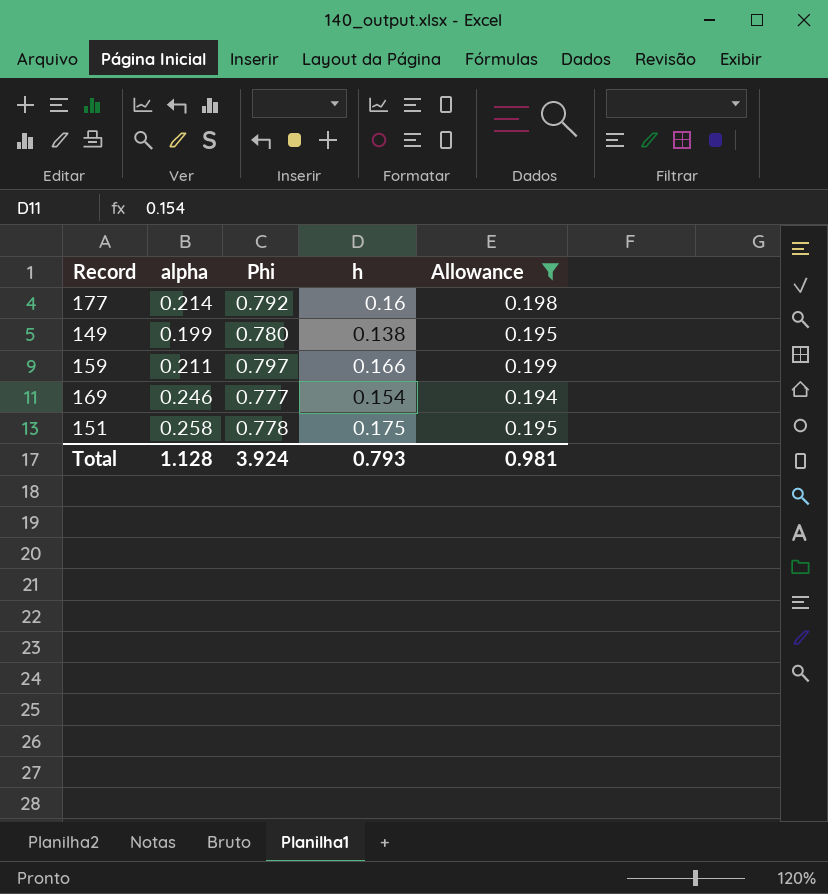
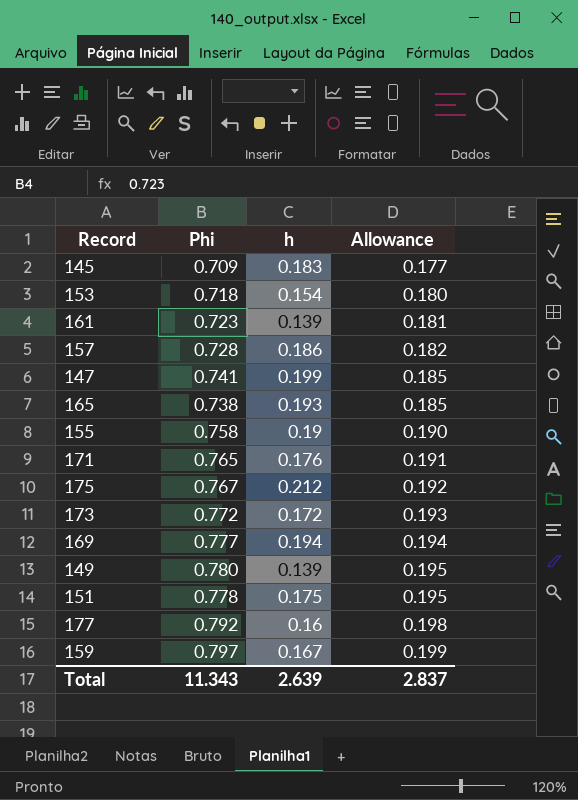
filter: Allowance >= 0.194 -> none
row order: none -> Allowance ascending
column alpha | position: 2 -> none
169 | h: 0.154 -> 0.194
149 | h: 0.138 -> 0.139
159 | h: 0.166 -> 0.167
Total | Phi: 3.924 -> 11.343
Total | h: 0.793 -> 2.639
Total | Allowance: 0.981 -> 2.837

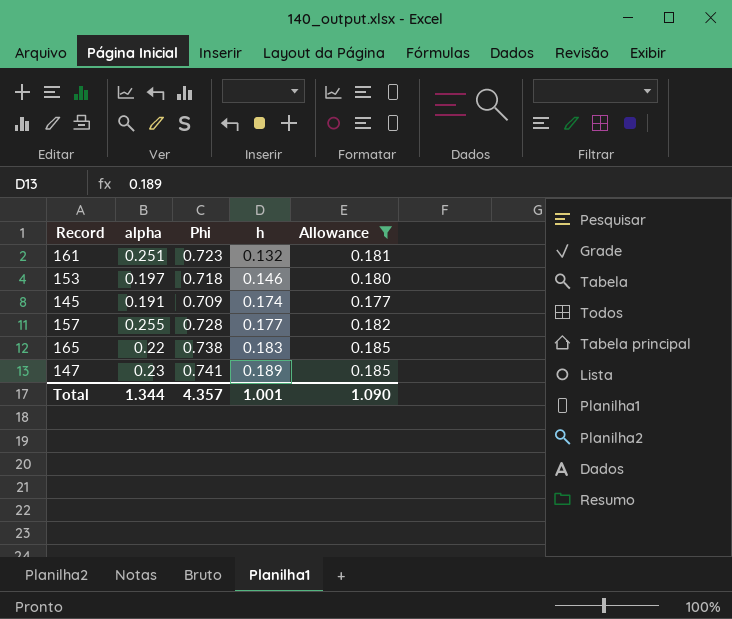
filter: none -> Allowance <= 0.185
row order: Allowance ascending -> h ascending
column alpha | position: none -> 2
161 | h: 0.139 -> 0.132
153 | h: 0.154 -> 0.146
145 | h: 0.183 -> 0.174
157 | h: 0.186 -> 0.177
165 | h: 0.193 -> 0.183
147 | h: 0.199 -> 0.189
Total | Phi: 11.343 -> 4.357
Total | h: 2.639 -> 1.001
Total | Allowance: 2.837 -> 1.090

